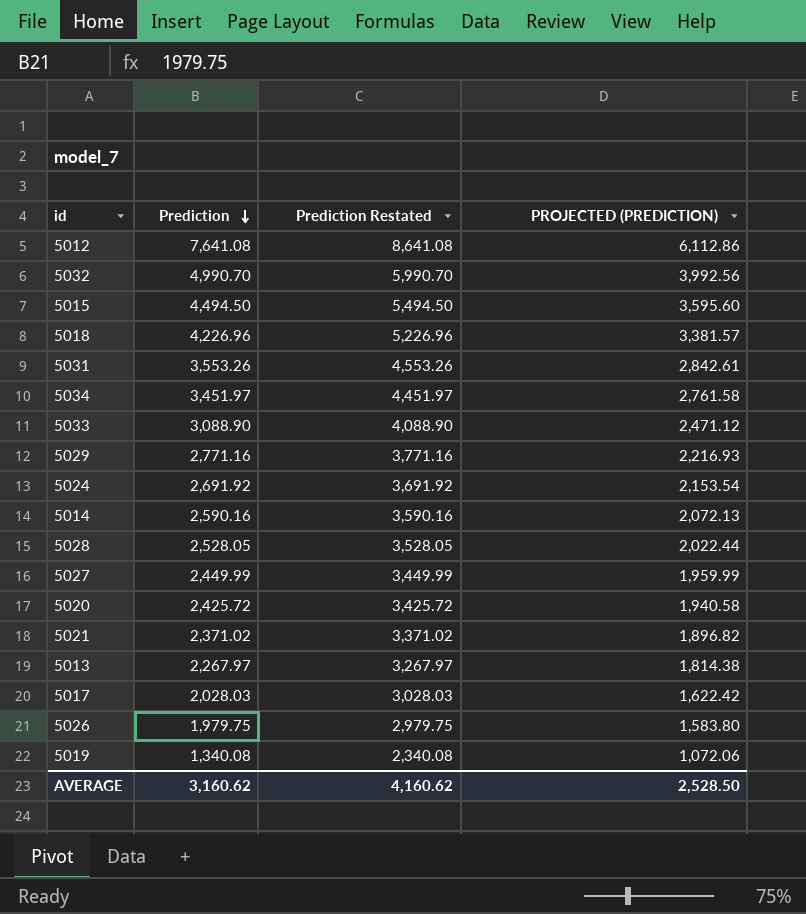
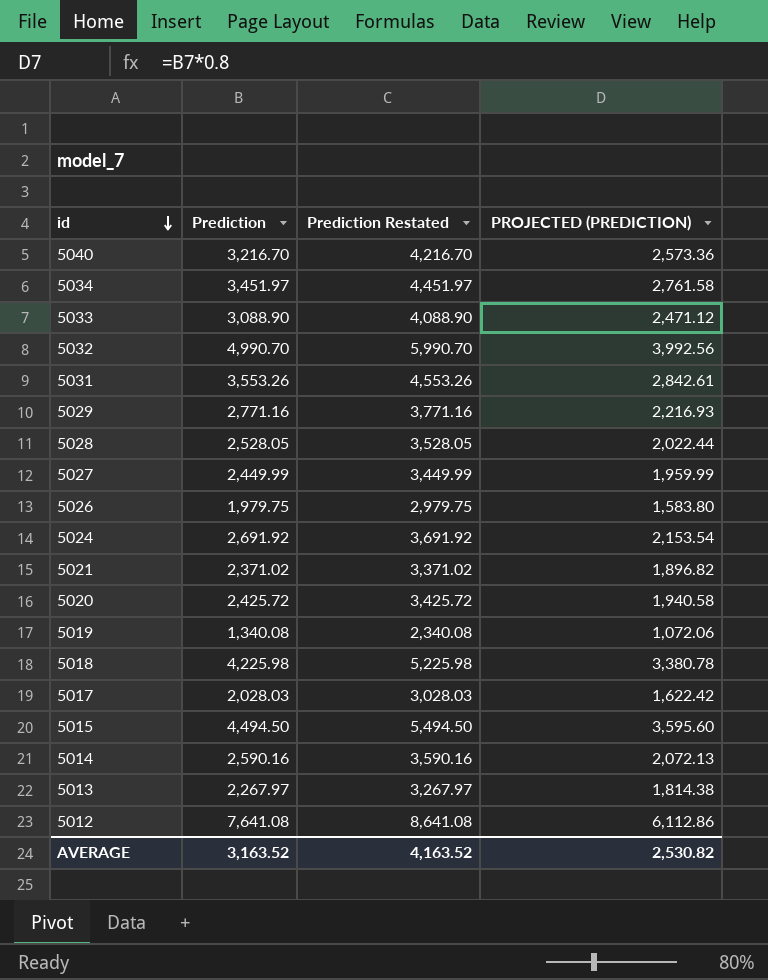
row order: Prediction descending -> id descending
row 5040: none -> 3,216.70 | 4,216.70 | 2,573.36
5018 | Prediction: 4,226.96 -> 4,225.98
5018 | Prediction Restated: 5,226.96 -> 5,225.98
5018 | PROJECTED (PREDICTION): 3,381.57 -> 3,380.78
AVERAGE | Prediction: 3,160.62 -> 3,163.52
AVERAGE | Prediction Restated: 4,160.62 -> 4,163.52
AVERAGE | PROJECTED (PREDICTION): 2,528.50 -> 2,530.82

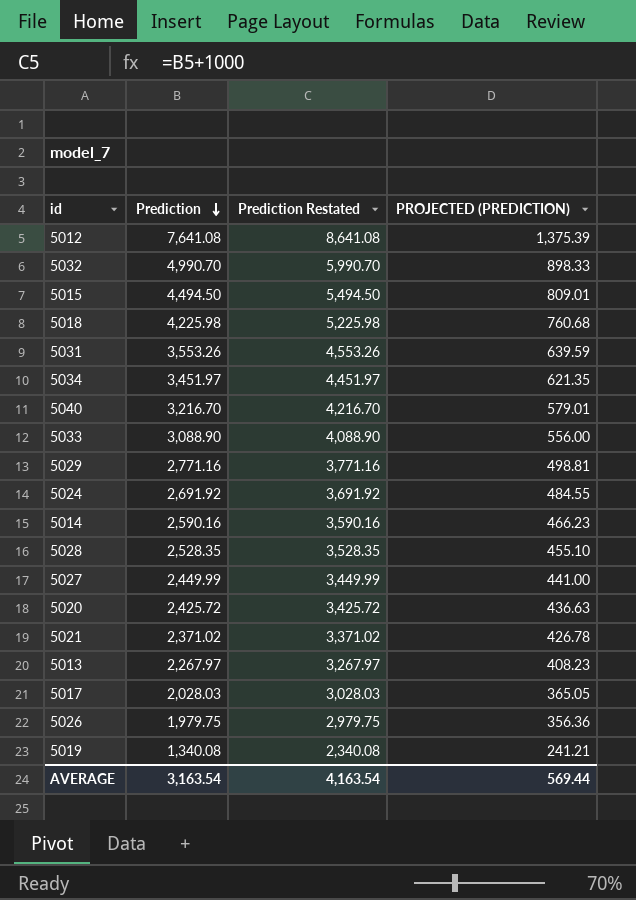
row order: id descending -> Prediction descending
column PROJECTED (PREDICTION) | formula: [Prediction] * 0.8 -> [Prediction] * 0.18
5028 | Prediction: 2,528.05 -> 2,528.35
5028 | Prediction Restated: 3,528.05 -> 3,528.35
AVERAGE | Prediction: 3,163.52 -> 3,163.54
AVERAGE | Prediction Restated: 4,163.52 -> 4,163.54
AVERAGE | PROJECTED (PREDICTION): 2,530.82 -> 569.44

